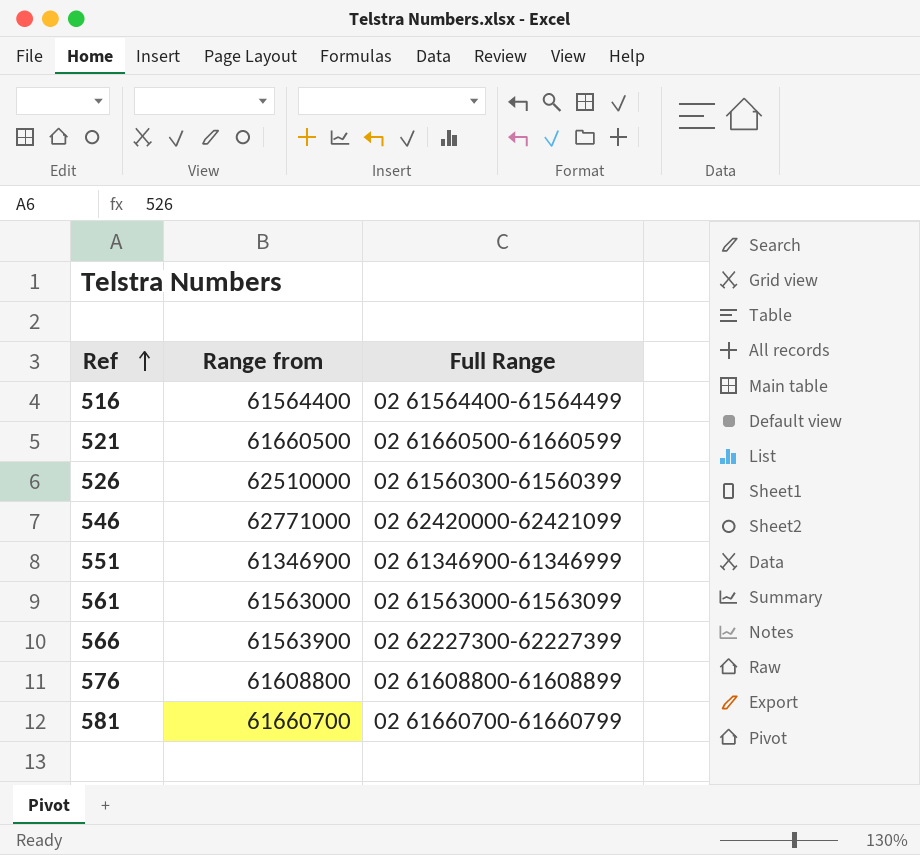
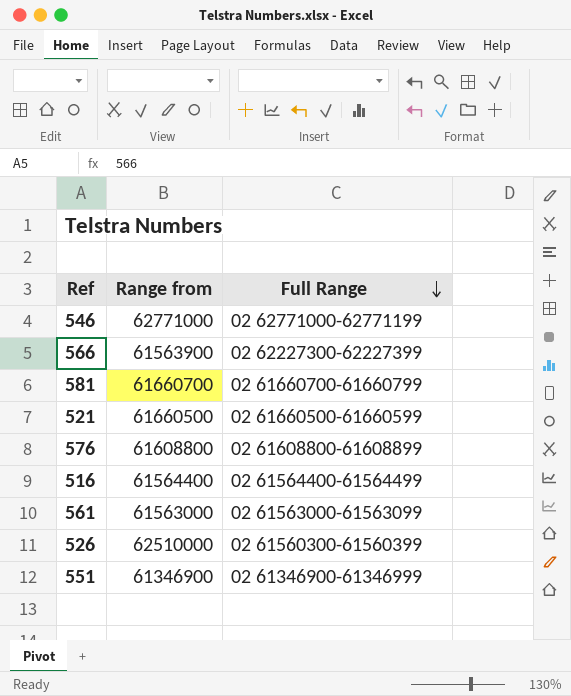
row order: Ref ascending -> Full Range descending
546 | Full Range: 02 62420000-62421099 -> 02 62771000-62771199

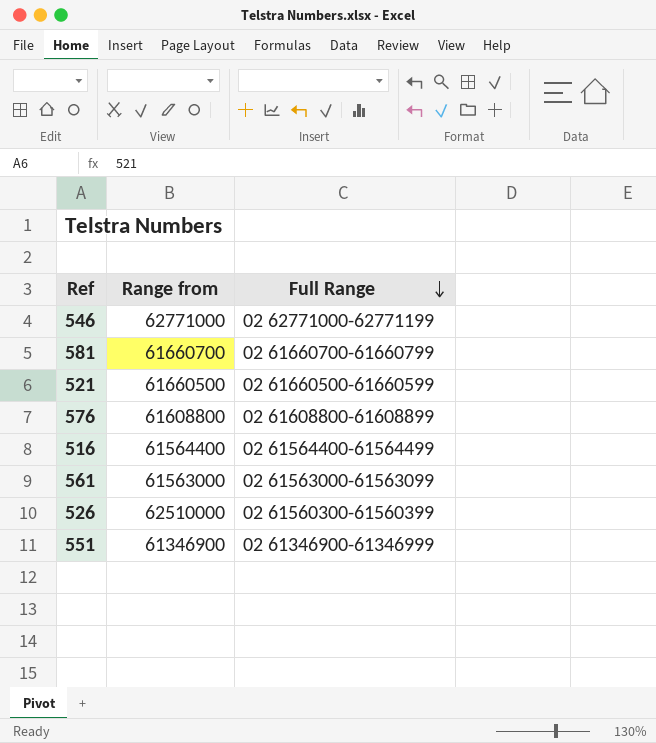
row 566: 61563900 | 02 62227300-62227399 -> none

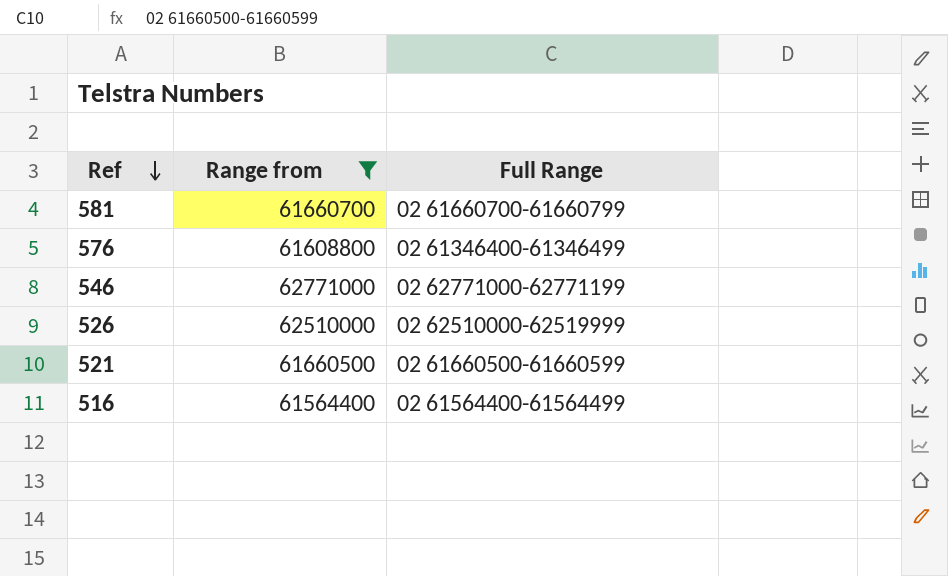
filter: none -> Range from >= 61564400
row order: Full Range descending -> Ref descending
576 | Full Range: 02 61608800-61608899 -> 02 61346400-61346499
526 | Full Range: 02 61560300-61560399 -> 02 62510000-62519999

